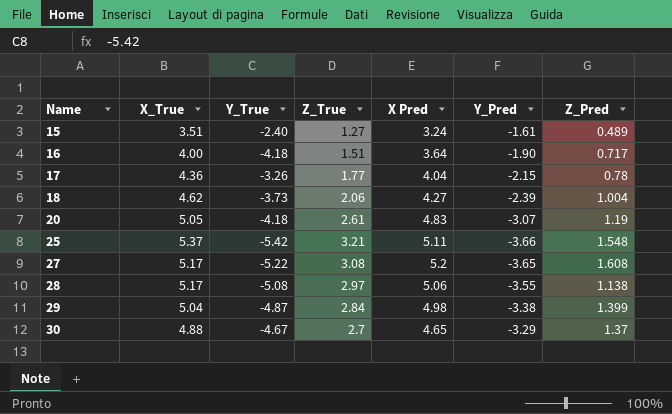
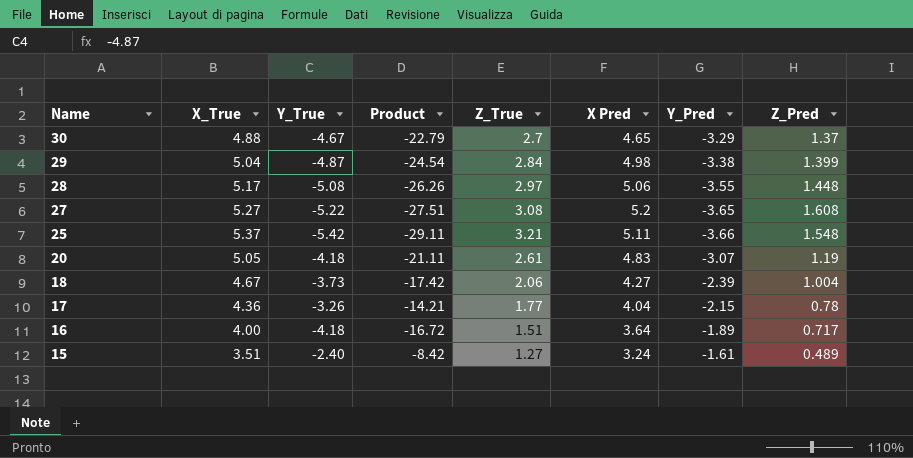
row order: Name ascending -> Name descending
column Product | formula: none -> [X_True] * [Y_True]
28 | Z_Pred: 1.138 -> 1.448
27 | X_True: 5.17 -> 5.27
18 | X_True: 4.62 -> 4.67
16 | Y_Pred: -1.90 -> -1.89

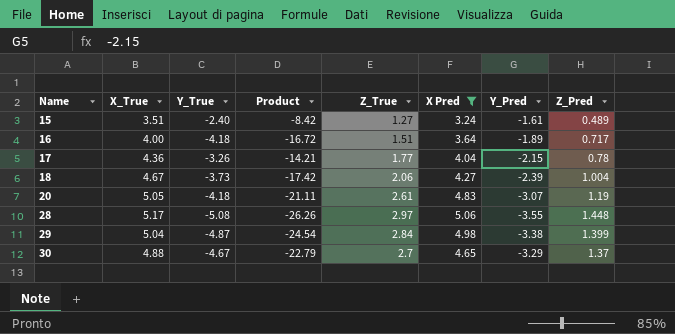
filter: none -> X Pred <= 5.06
row order: Name descending -> Name ascending

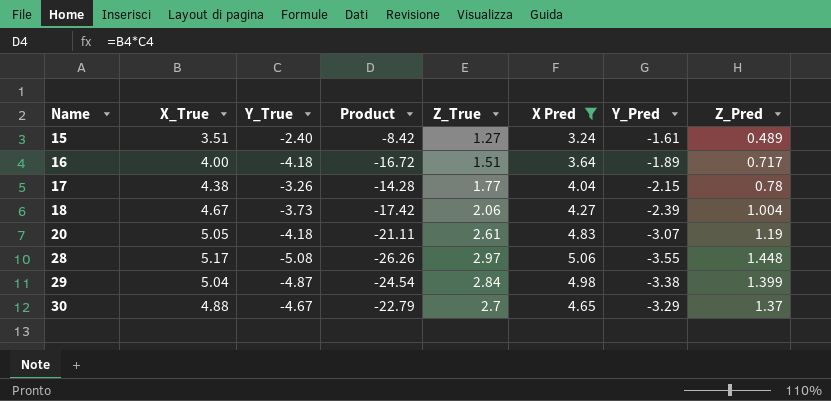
17 | X_True: 4.36 -> 4.38
17 | Product: -14.21 -> -14.28

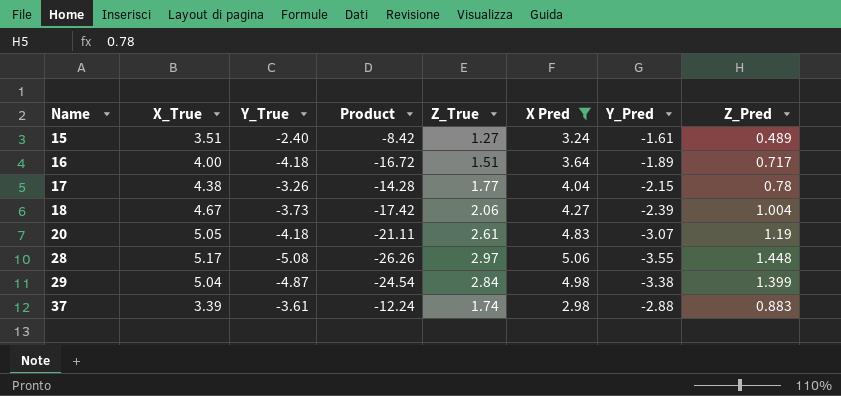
row 30: 4.88 | -4.67 | -22.79 | 2.7 | 4.65 | -3.29 | 1.37 -> none
row 37: none -> 3.39 | -3.61 | -12.24 | 1.74 | 2.98 | -2.88 | 0.883

